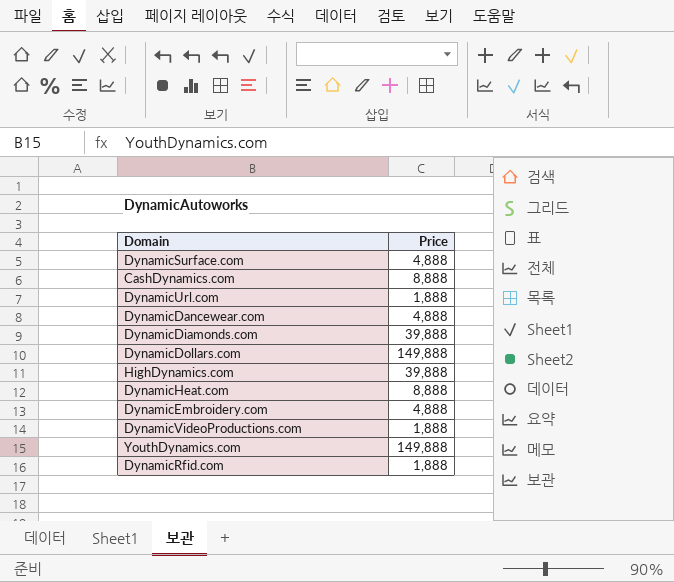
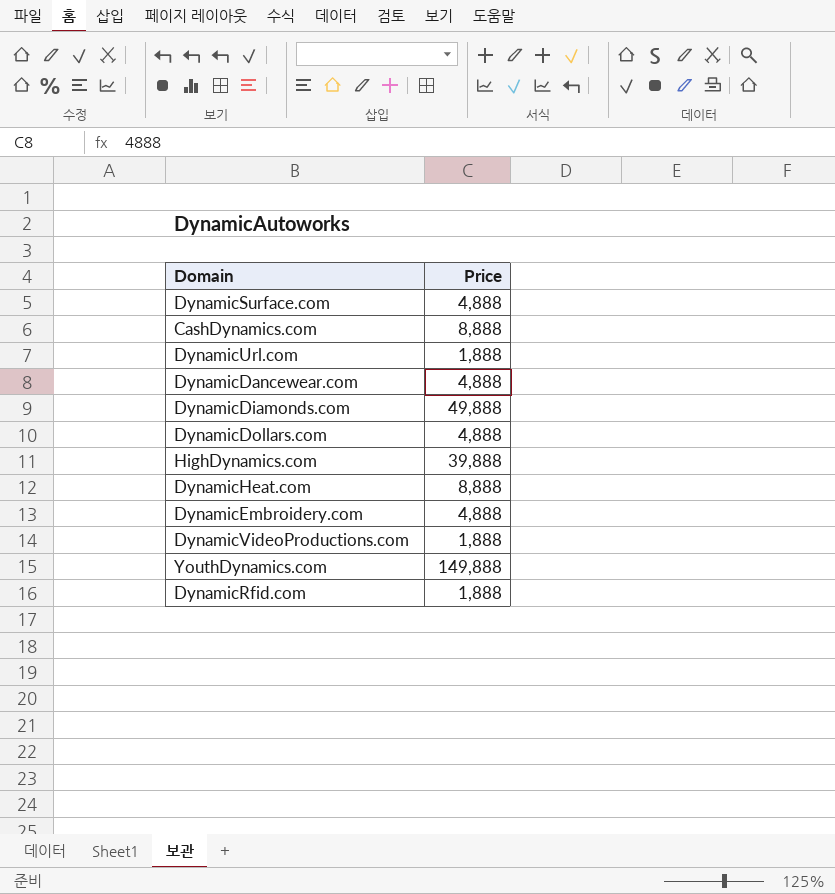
DynamicDiamonds.com | Price: 39,888 -> 49,888
DynamicDollars.com | Price: 149,888 -> 4,888

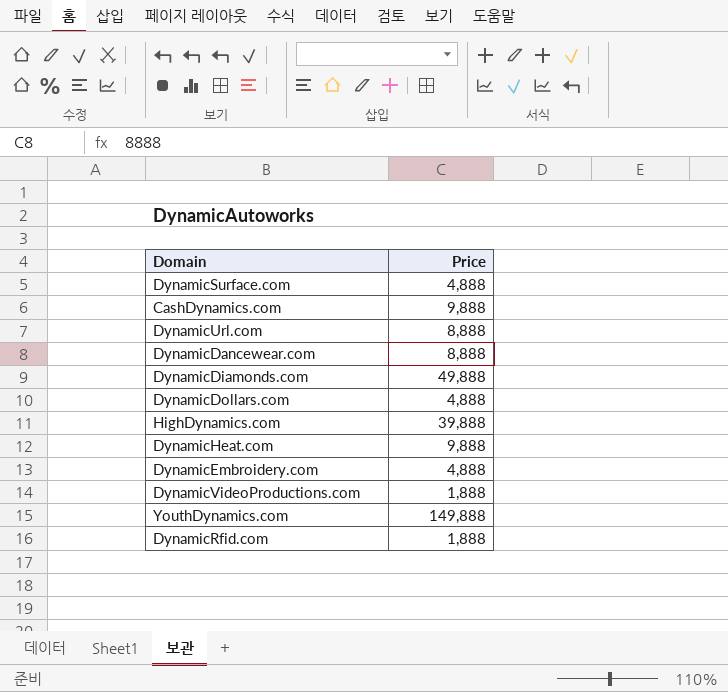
CashDynamics.com | Price: 8,888 -> 9,888
DynamicUrl.com | Price: 1,888 -> 8,888
DynamicDancewear.com | Price: 4,888 -> 8,888
DynamicHeat.com | Price: 8,888 -> 9,888

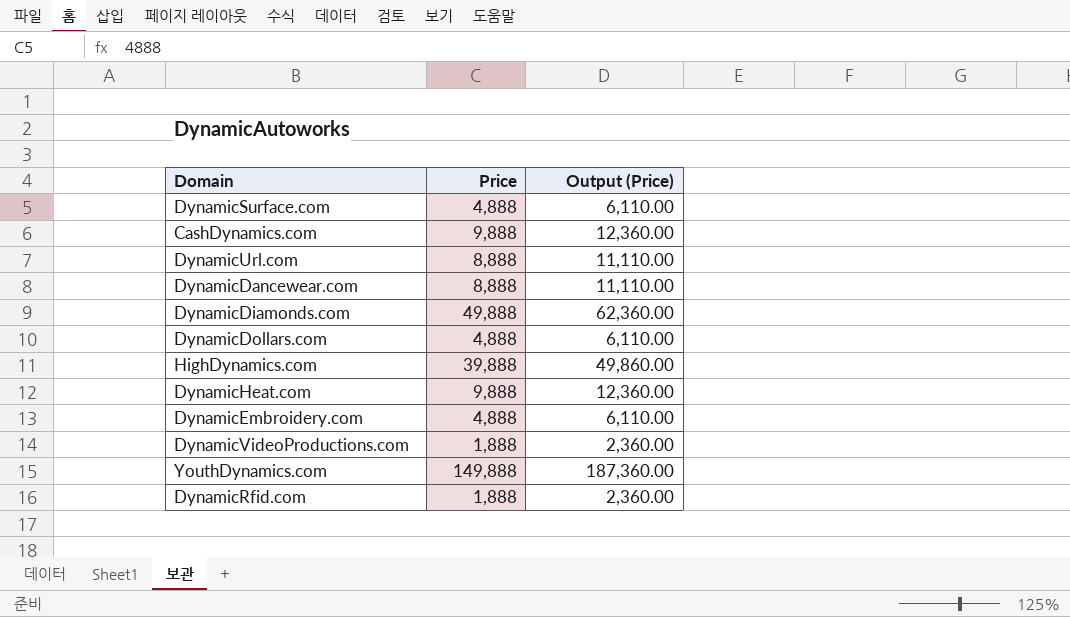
column Output (Price) | formula: none -> [Price] * 1.25

